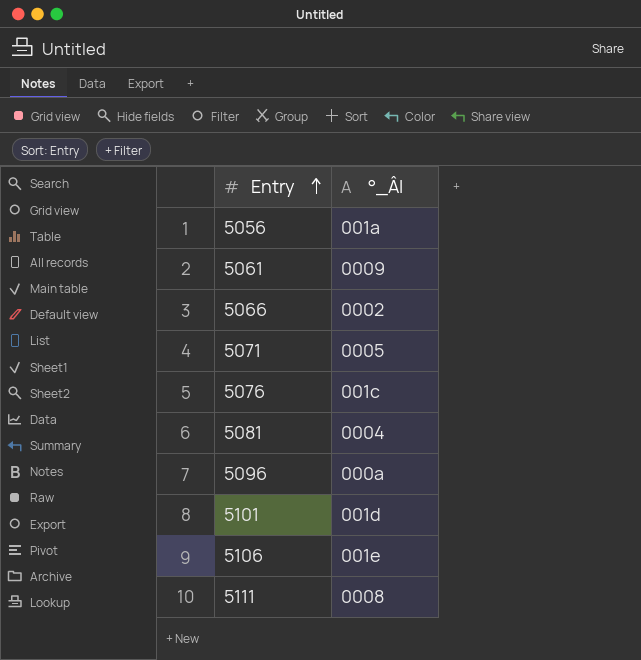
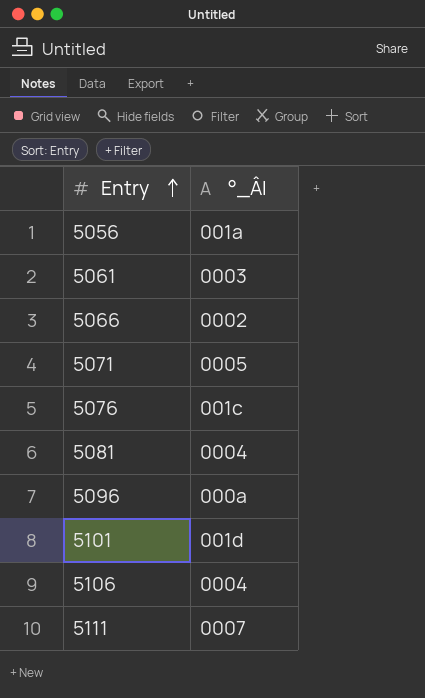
5061 | °_ÂI: 0009 -> 0003
5106 | °_ÂI: 001e -> 0004
5111 | °_ÂI: 0008 -> 0007

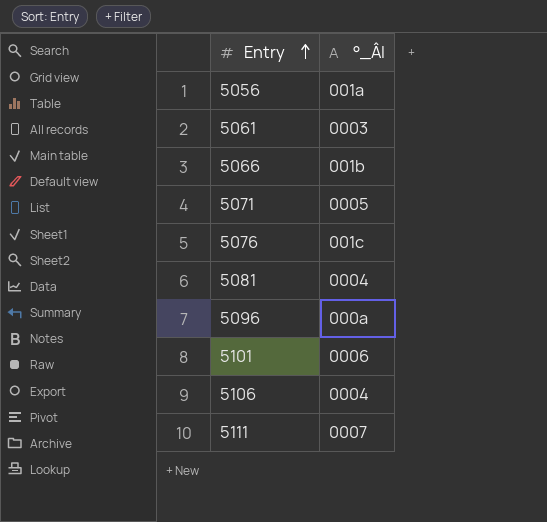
5066 | °_ÂI: 0002 -> 001b
5101 | °_ÂI: 001d -> 0006

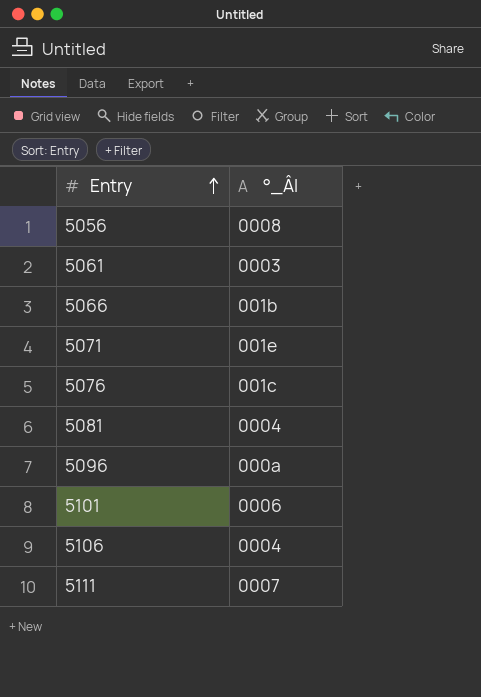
5056 | °_ÂI: 001a -> 0008
5071 | °_ÂI: 0005 -> 001e

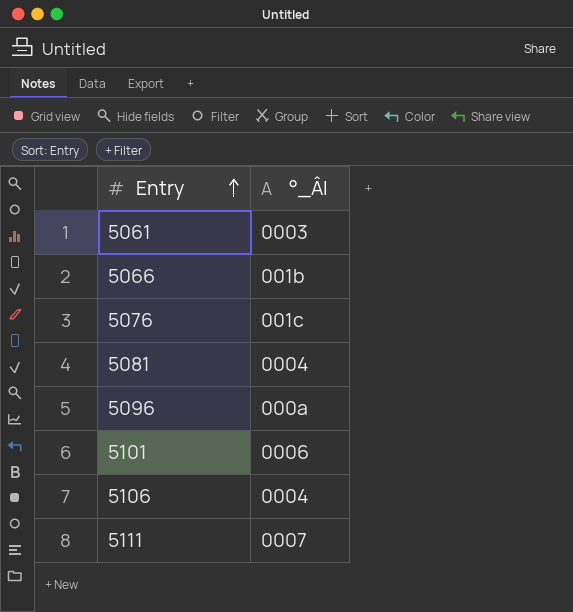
row 5056: 0008 -> none
row 5071: 001e -> none

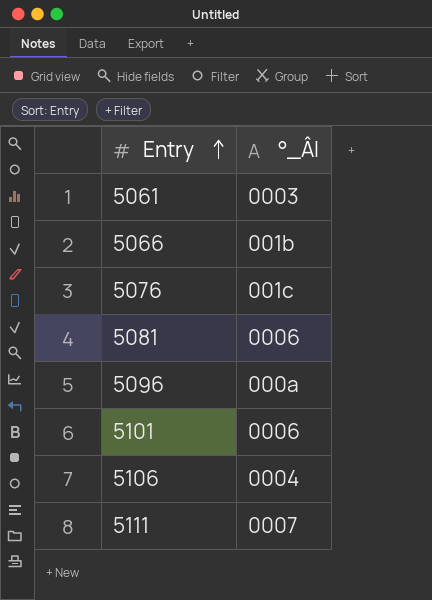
5081 | °_ÂI: 0004 -> 0006

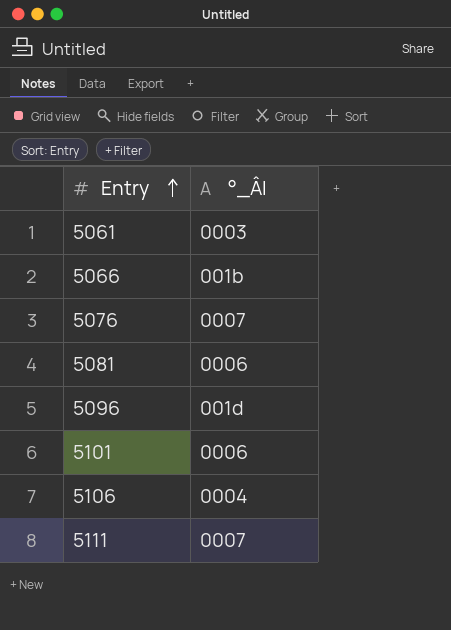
5076 | °_ÂI: 001c -> 0007
5096 | °_ÂI: 000a -> 001d

